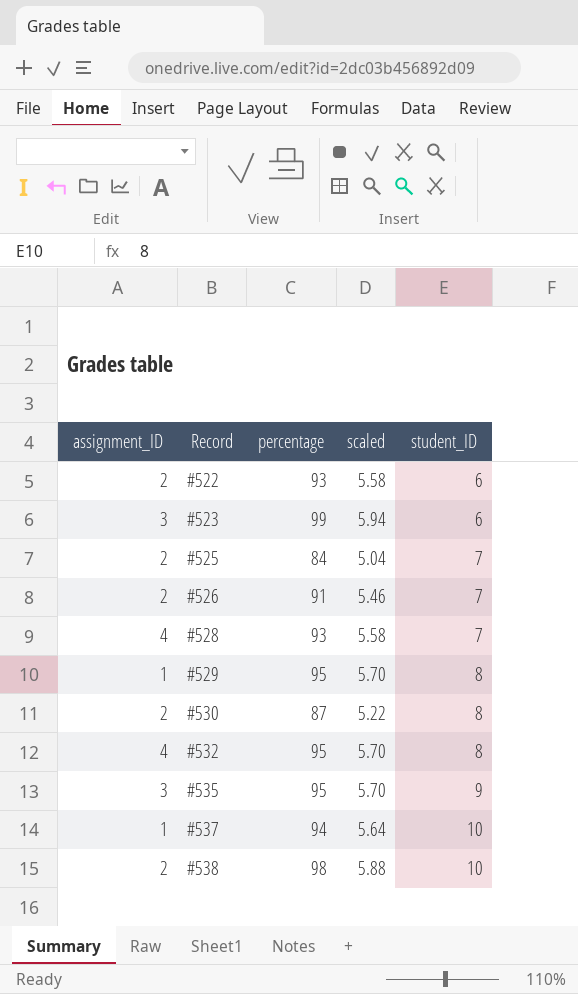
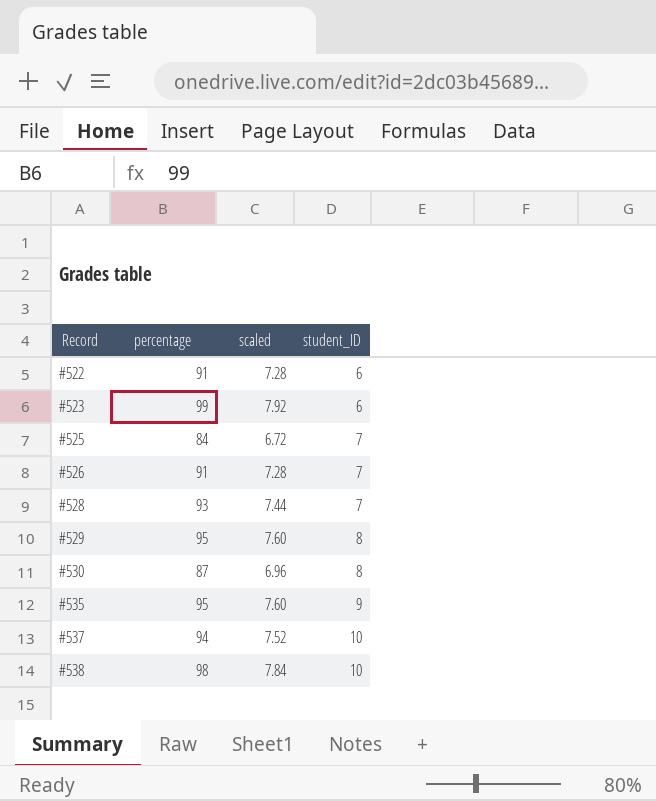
column assignment_ID | position: 1 -> none
column scaled | formula: [percentage] * 0.06 -> [percentage] * 0.08
row #532: 4 | 95 | 5.70 | 8 -> none
#522 | percentage: 93 -> 91

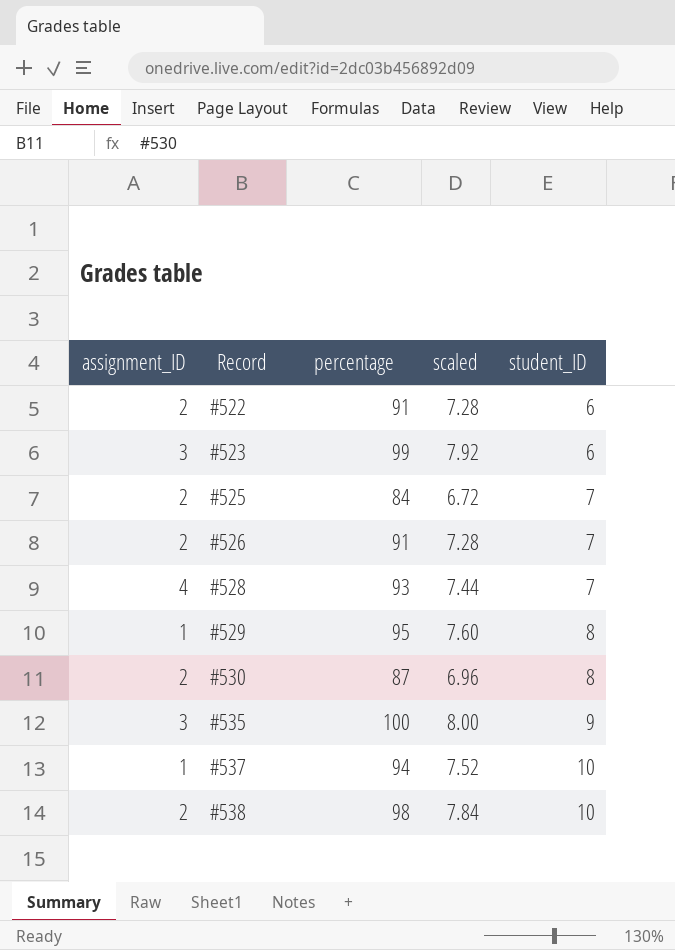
column assignment_ID | position: none -> 1
#535 | percentage: 95 -> 100
#535 | scaled: 7.60 -> 8.00

